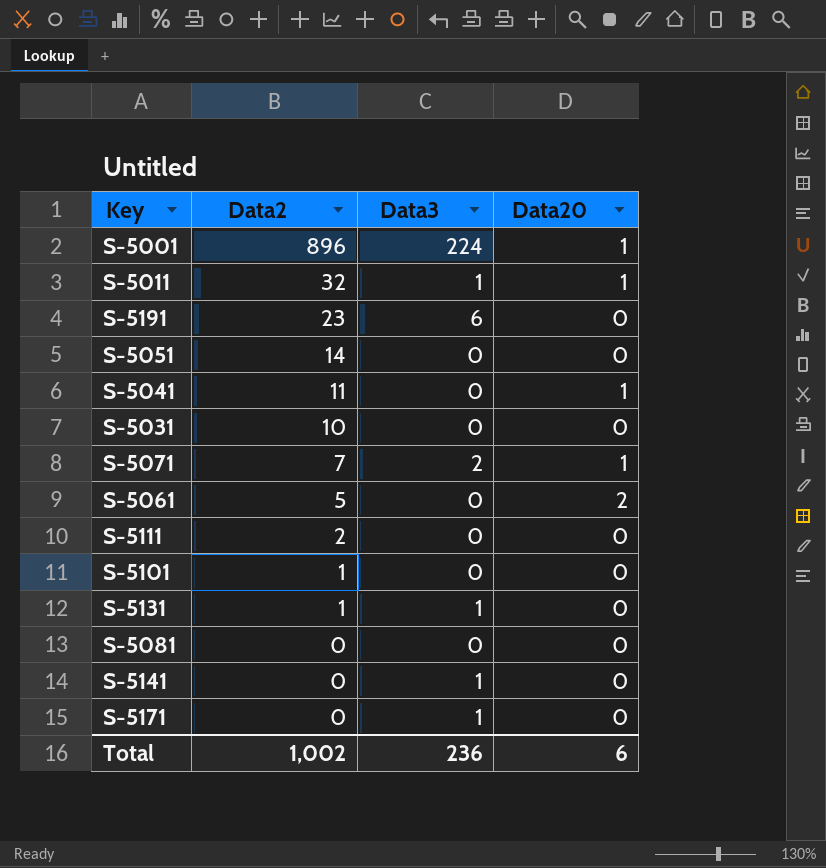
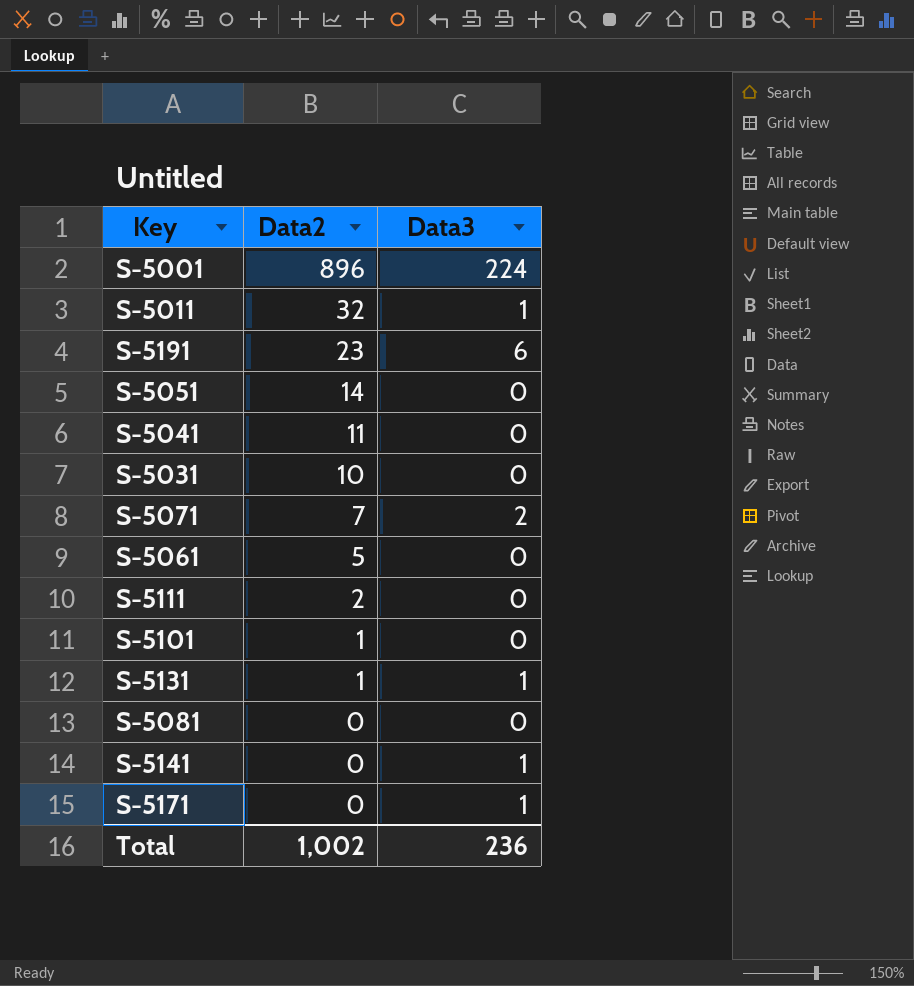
column Data20 | position: 4 -> none

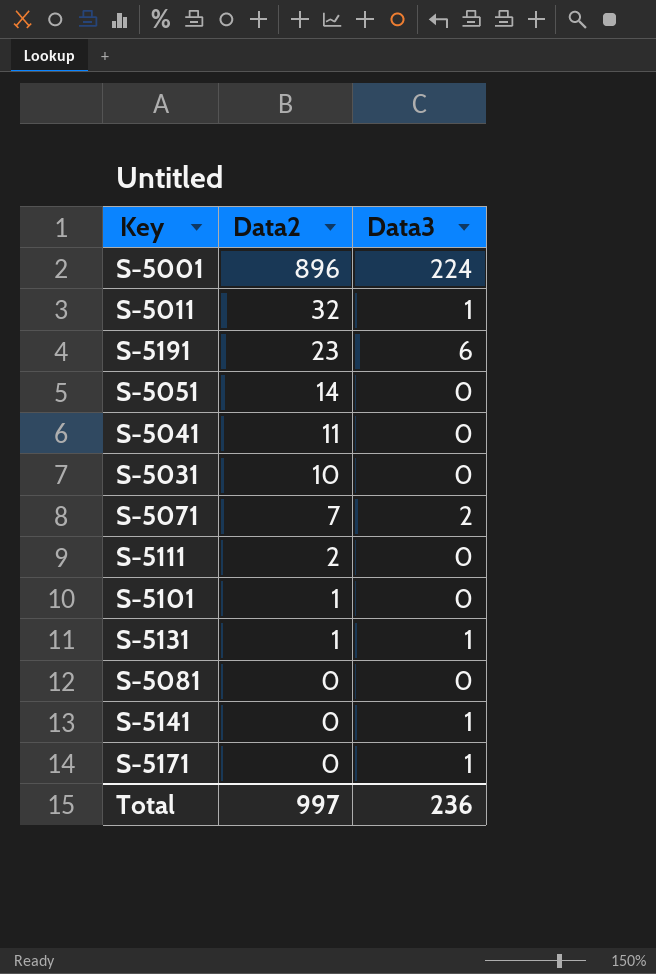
row S-5061: 5 | 0 -> none
Total | Data2: 1,002 -> 997

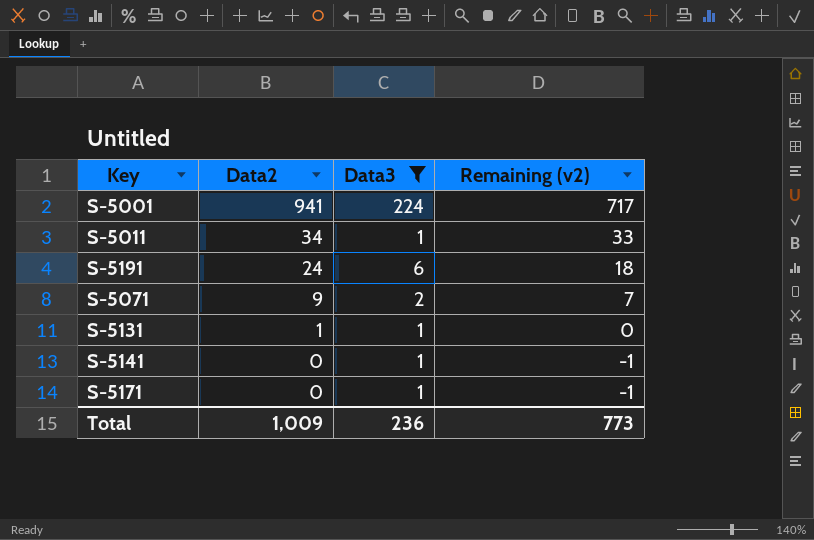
filter: none -> Data3 != 0
column Remaining (v2) | formula: none -> [Data2] - [Data3]
S-5001 | Data2: 896 -> 941
S-5011 | Data2: 32 -> 34
S-5191 | Data2: 23 -> 24
S-5071 | Data2: 7 -> 9
Total | Data2: 997 -> 1,009

